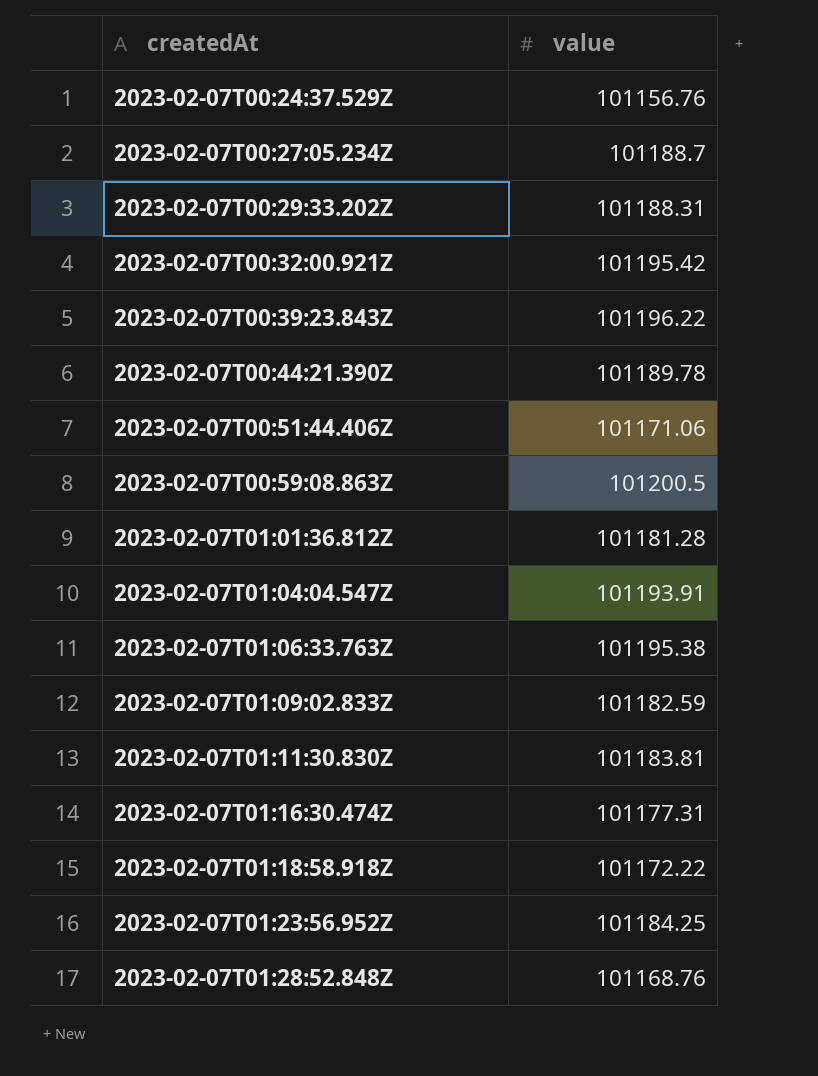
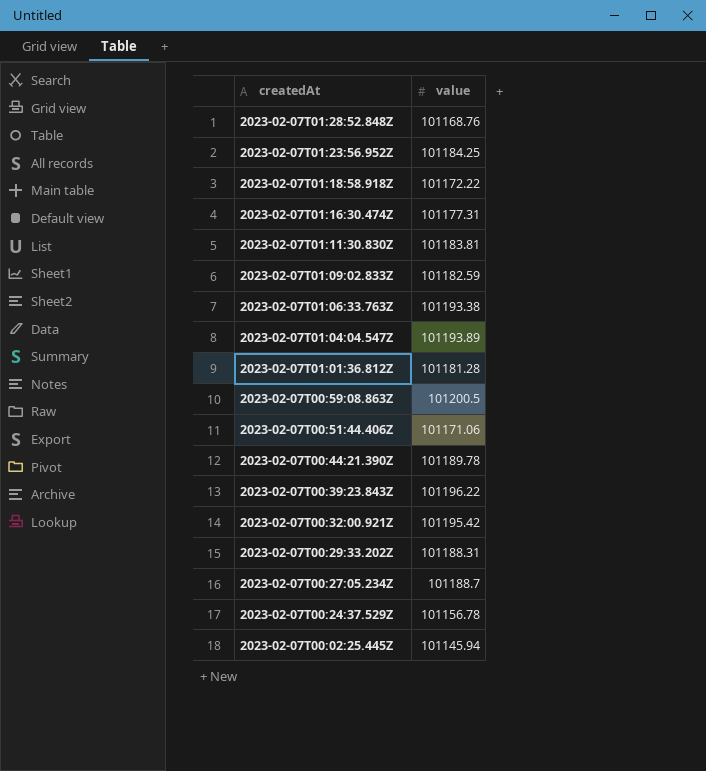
row order: createdAt ascending -> createdAt descending
2023-02-07T01:06:33.763Z | value: 101195.38 -> 101193.38
2023-02-07T01:04:04.547Z | value: 101193.91 -> 101193.89
2023-02-07T00:24:37.529Z | value: 101156.76 -> 101156.78
row 2023-02-07T00:02:25.445Z: none -> 101145.94

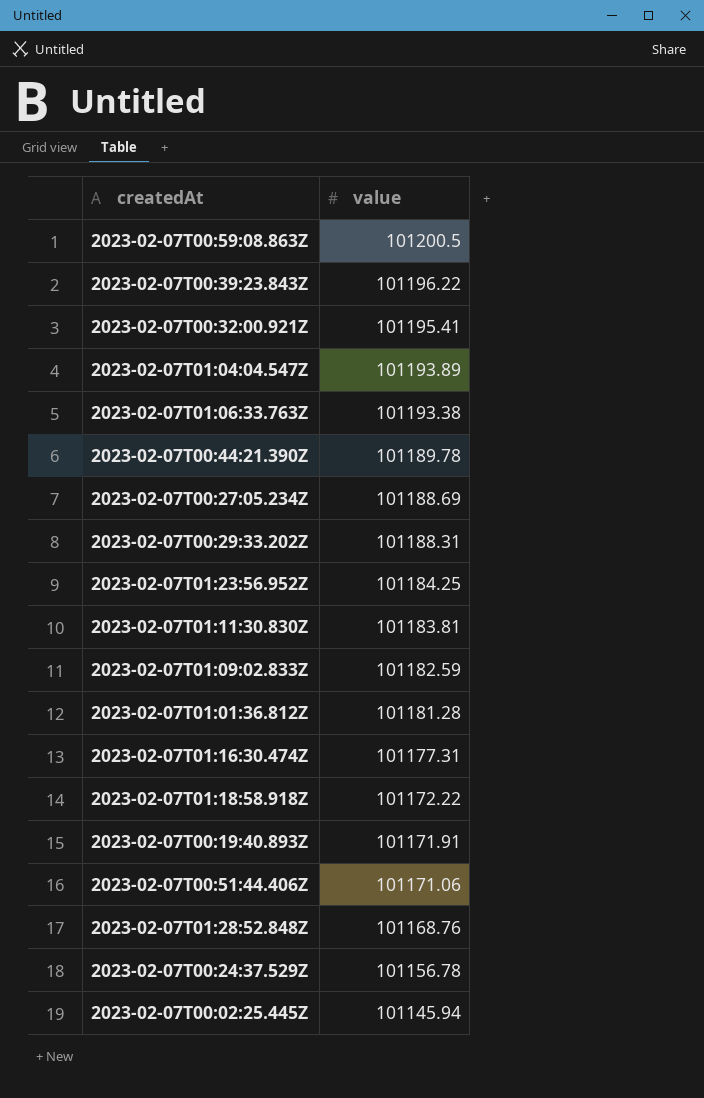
row order: createdAt descending -> value descending
2023-02-07T00:32:00.921Z | value: 101195.42 -> 101195.41
2023-02-07T00:27:05.234Z | value: 101188.7 -> 101188.69
row 2023-02-07T00:19:40.893Z: none -> 101171.91

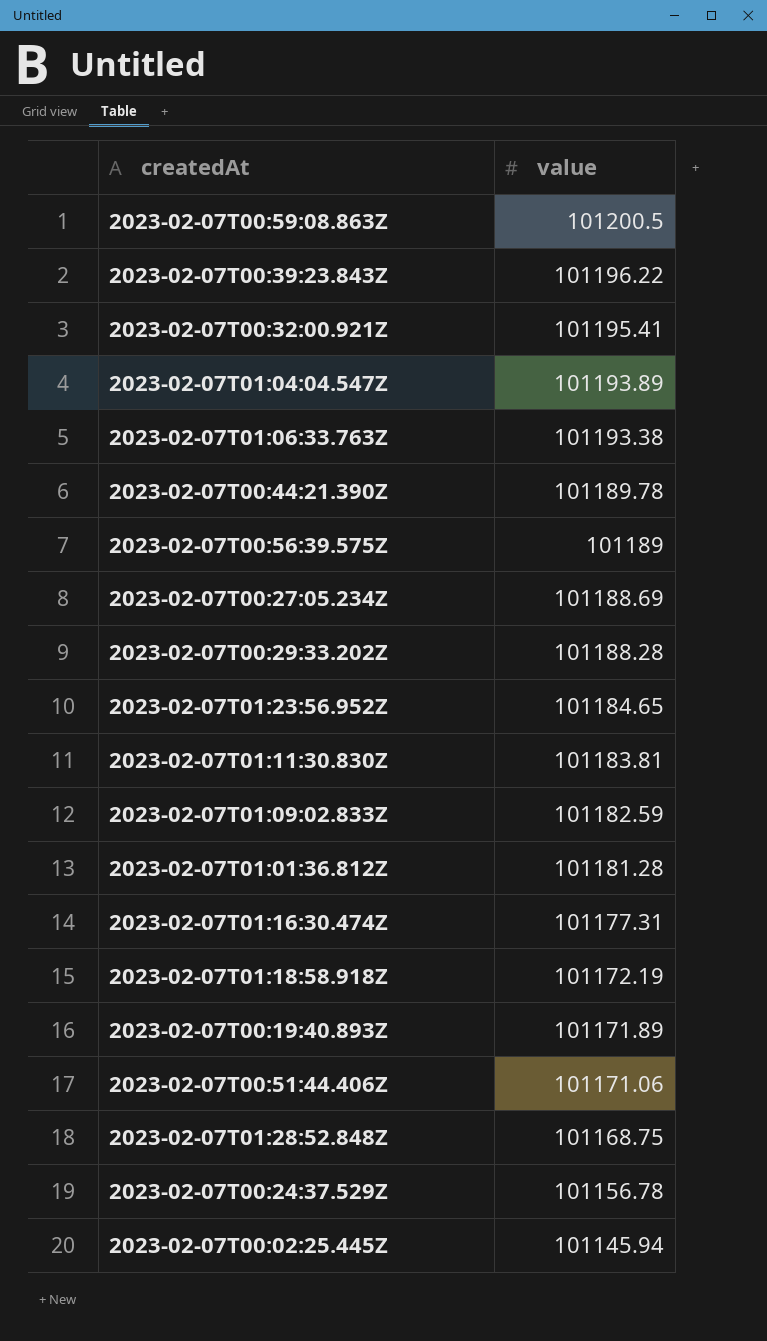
row 2023-02-07T00:56:39.575Z: none -> 101189
2023-02-07T00:29:33.202Z | value: 101188.31 -> 101188.28
2023-02-07T01:23:56.952Z | value: 101184.25 -> 101184.65
2023-02-07T01:18:58.918Z | value: 101172.22 -> 101172.19
2023-02-07T00:19:40.893Z | value: 101171.91 -> 101171.89
2023-02-07T01:28:52.848Z | value: 101168.76 -> 101168.75

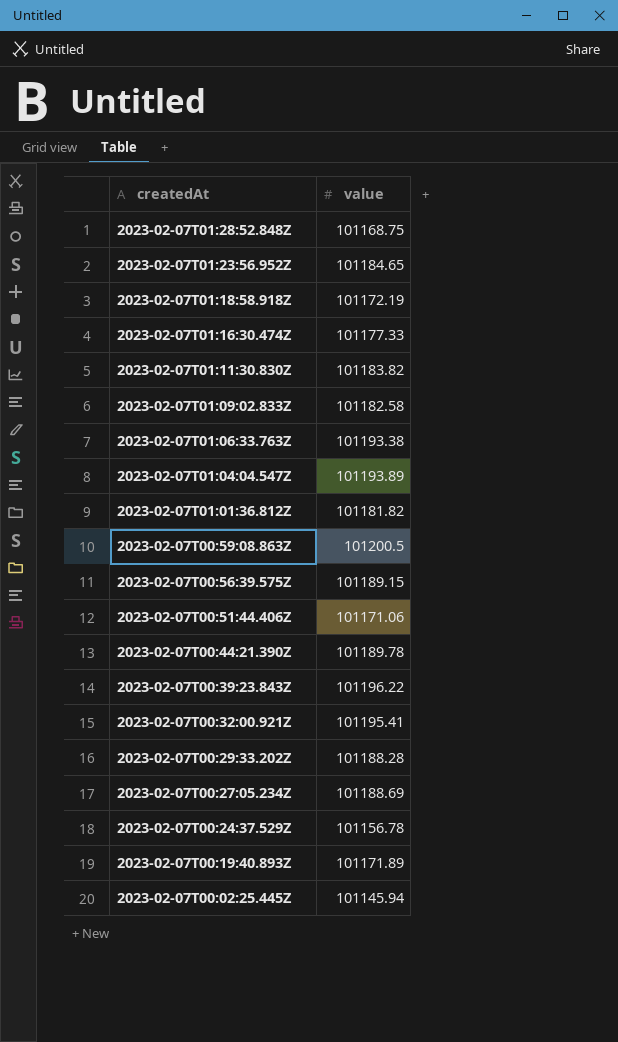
row order: value descending -> createdAt descending
2023-02-07T01:16:30.474Z | value: 101177.31 -> 101177.33
2023-02-07T01:11:30.830Z | value: 101183.81 -> 101183.82
2023-02-07T01:09:02.833Z | value: 101182.59 -> 101182.58
2023-02-07T01:01:36.812Z | value: 101181.28 -> 101181.82
2023-02-07T00:56:39.575Z | value: 101189 -> 101189.15

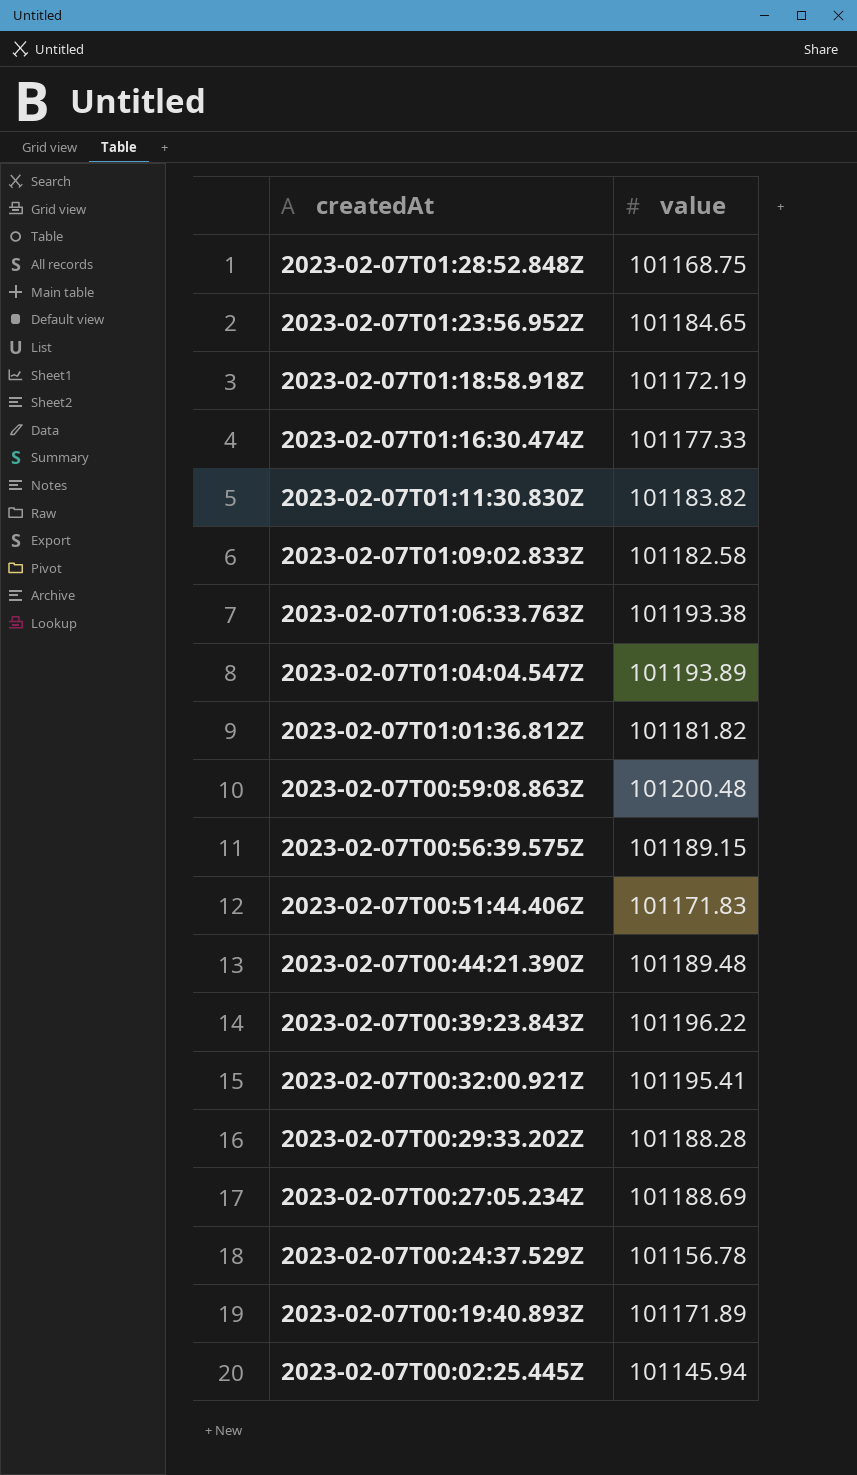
2023-02-07T00:59:08.863Z | value: 101200.5 -> 101200.48
2023-02-07T00:51:44.406Z | value: 101171.06 -> 101171.83
2023-02-07T00:44:21.390Z | value: 101189.78 -> 101189.48

